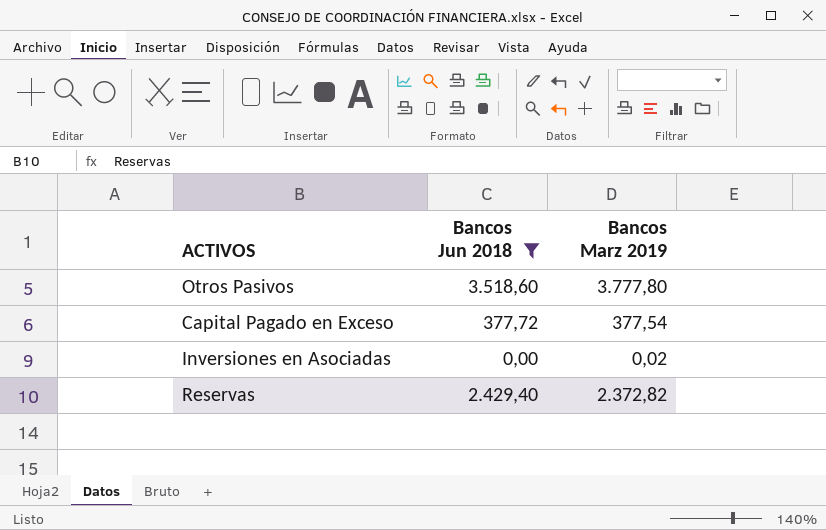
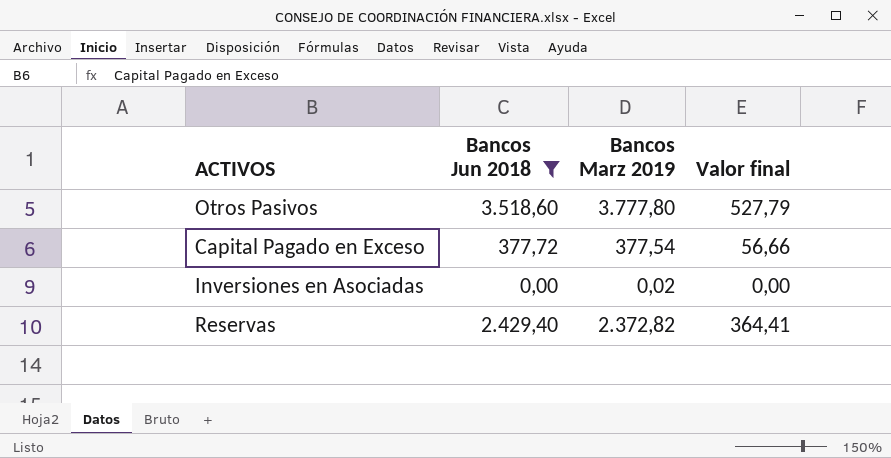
column Valor final | formula: none -> [Bancos Jun 2018] * 0,15

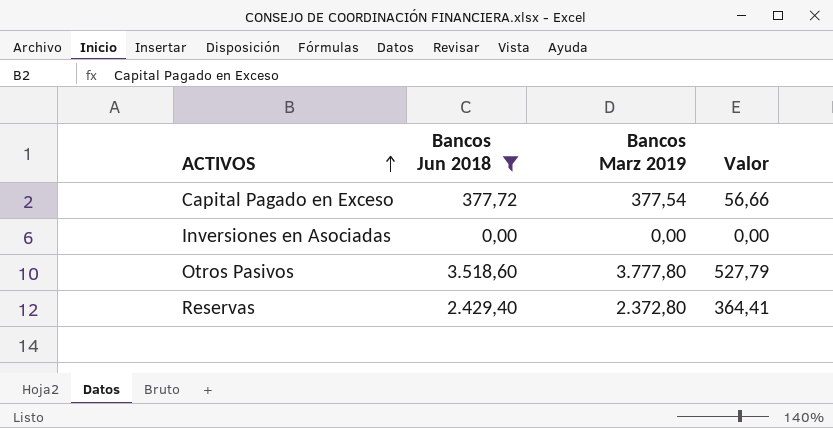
row order: none -> ACTIVOS ascending
column name: Valor final -> Valor
Inversiones en Asociadas | Bancos Marz 2019: 0,02 -> 0,00
Reservas | Bancos Marz 2019: 2.372,82 -> 2.372,80

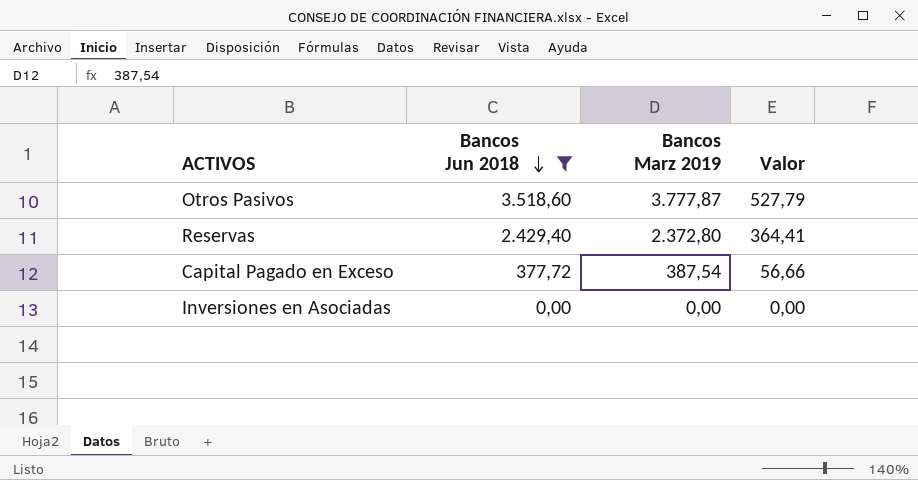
row order: ACTIVOS ascending -> Bancos Jun 2018 descending
Otros Pasivos | Bancos Marz 2019: 3.777,80 -> 3.777,87
Capital Pagado en Exceso | Bancos Marz 2019: 377,54 -> 387,54

